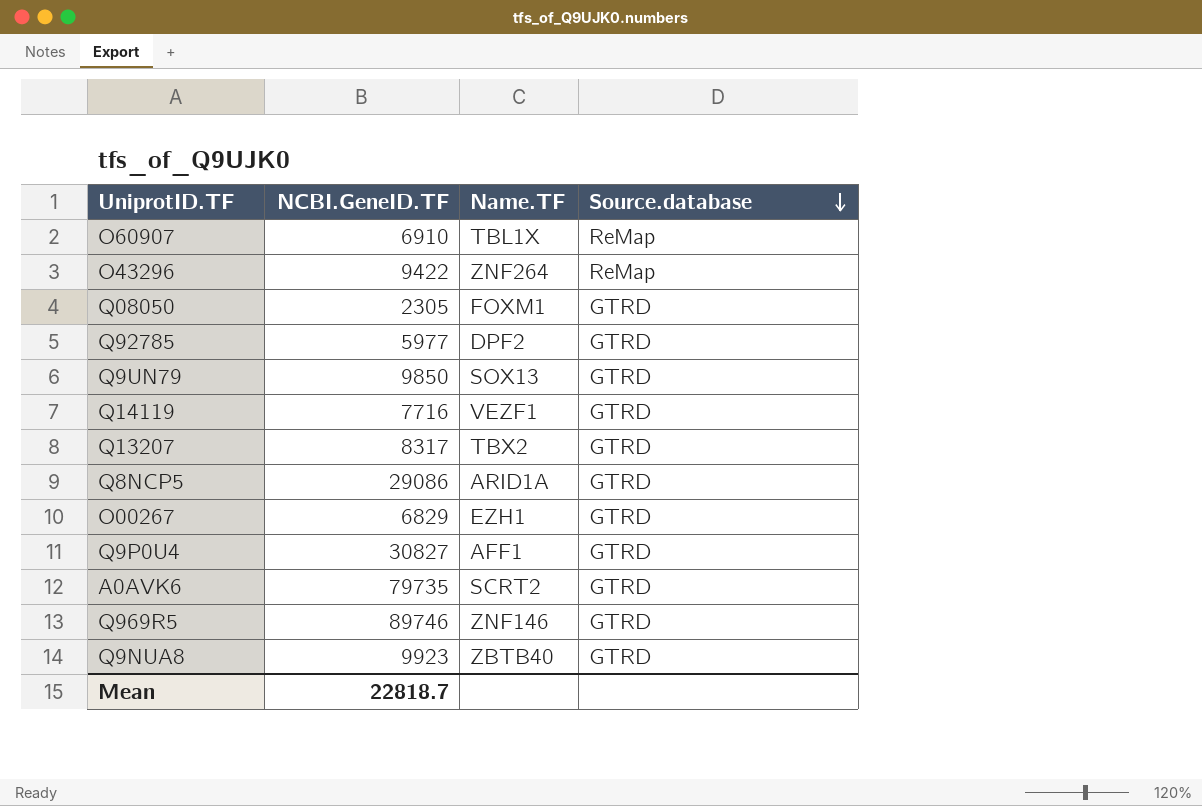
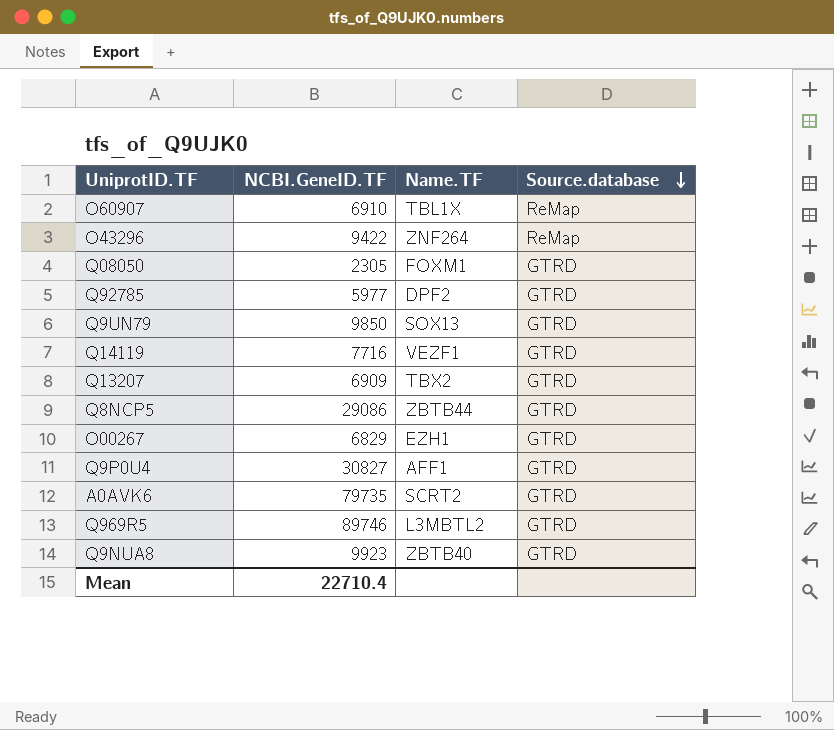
Q13207 | NCBI.GeneID.TF: 8317 -> 6909
Q8NCP5 | Name.TF: ARID1A -> ZBTB44
Q969R5 | Name.TF: ZNF146 -> L3MBTL2
Mean | NCBI.GeneID.TF: 22818.7 -> 22710.4

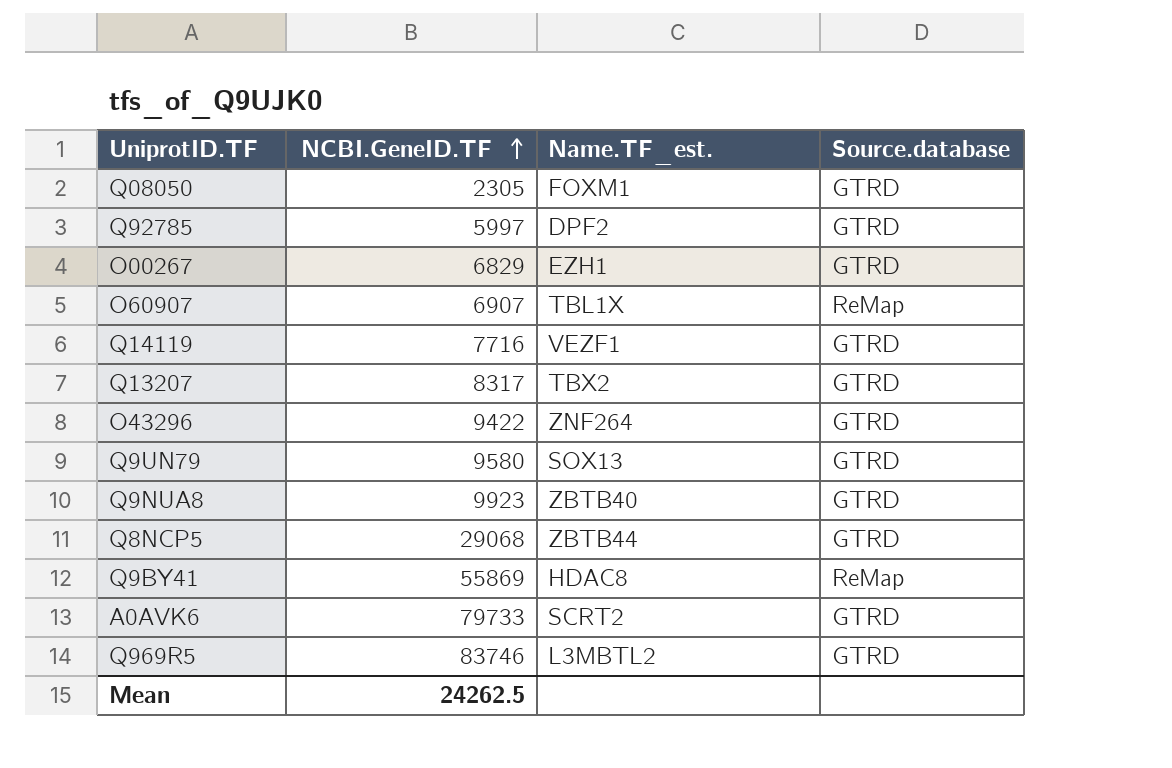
row order: Source.database descending -> NCBI.GeneID.TF ascending
column name: Name.TF -> Name.TF_est.
row Q9P0U4: 30827 | AFF1 | GTRD -> none
Q92785 | NCBI.GeneID.TF: 5977 -> 5997
O60907 | NCBI.GeneID.TF: 6910 -> 6907
Q13207 | NCBI.GeneID.TF: 6909 -> 8317
O43296 | Source.database: ReMap -> GTRD
Q9UN79 | NCBI.GeneID.TF: 9850 -> 9580
Q8NCP5 | NCBI.GeneID.TF: 29086 -> 29068
row Q9BY41: none -> 55869 | HDAC8 | ReMap
A0AVK6 | NCBI.GeneID.TF: 79735 -> 79733
Q969R5 | NCBI.GeneID.TF: 89746 -> 83746
Mean | NCBI.GeneID.TF: 22710.4 -> 24262.5

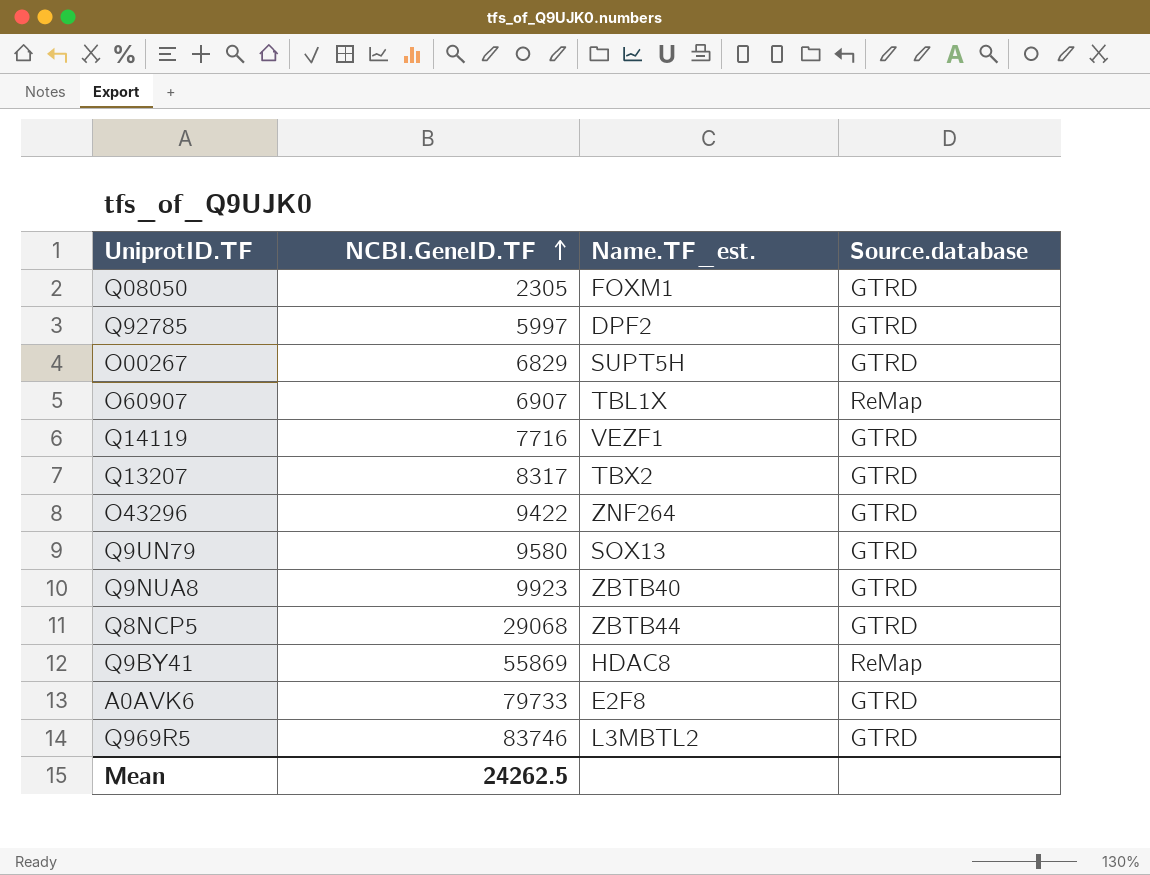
O00267 | Name.TF_est.: EZH1 -> SUPT5H
A0AVK6 | Name.TF_est.: SCRT2 -> E2F8

